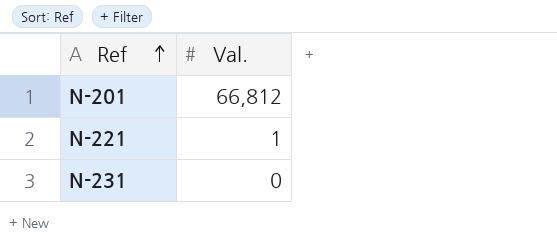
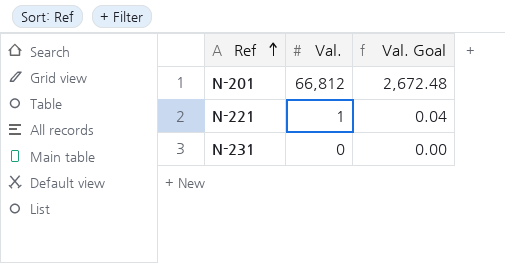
column Val. Goal | formula: none -> [Val.] * 0.04

